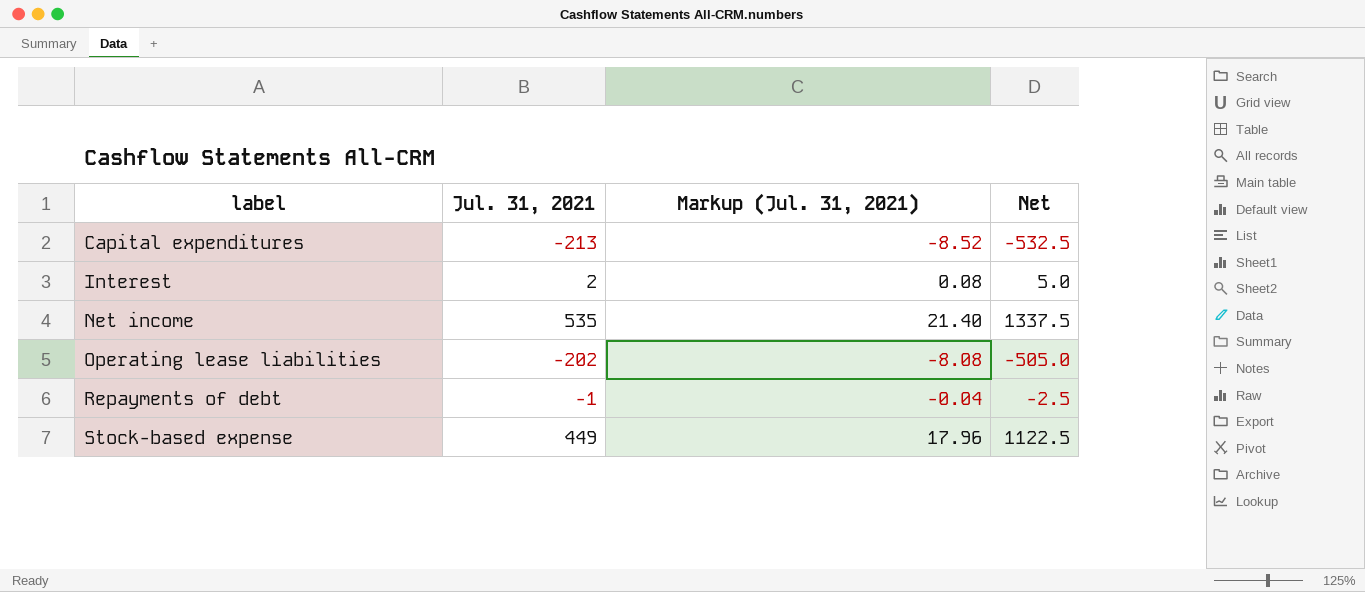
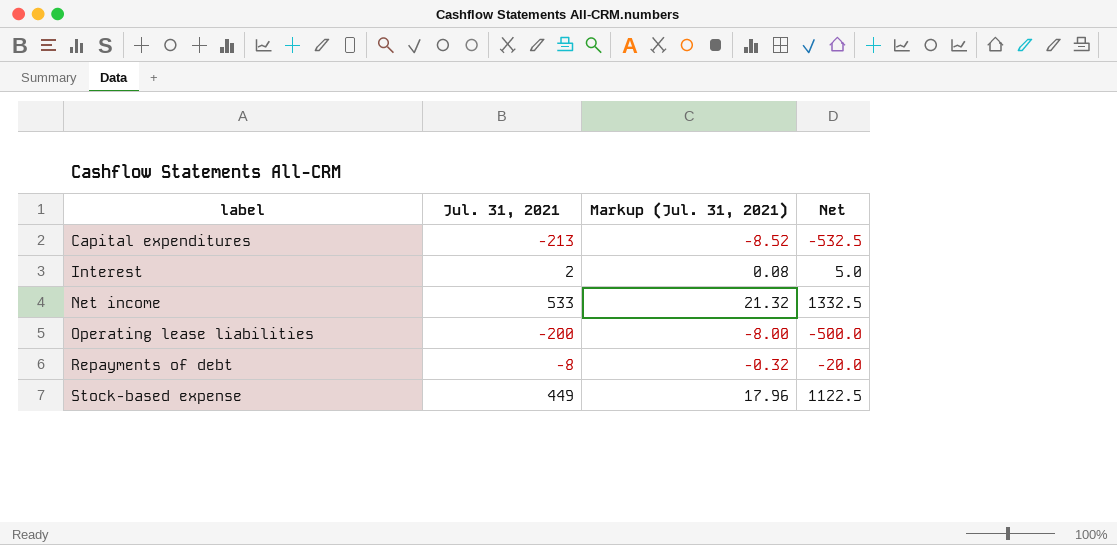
Net income | Jul. 31, 2021: 535 -> 533
Net income | Markup (Jul. 31, 2021): 21.40 -> 21.32
Net income | Net: 1337.5 -> 1332.5
Operating lease liabilities | Jul. 31, 2021: -202 -> -200
Operating lease liabilities | Markup (Jul. 31, 2021): -8.08 -> -8.00
Operating lease liabilities | Net: -505.0 -> -500.0
Repayments of debt | Jul. 31, 2021: -1 -> -8
Repayments of debt | Markup (Jul. 31, 2021): -0.04 -> -0.32
Repayments of debt | Net: -2.5 -> -20.0

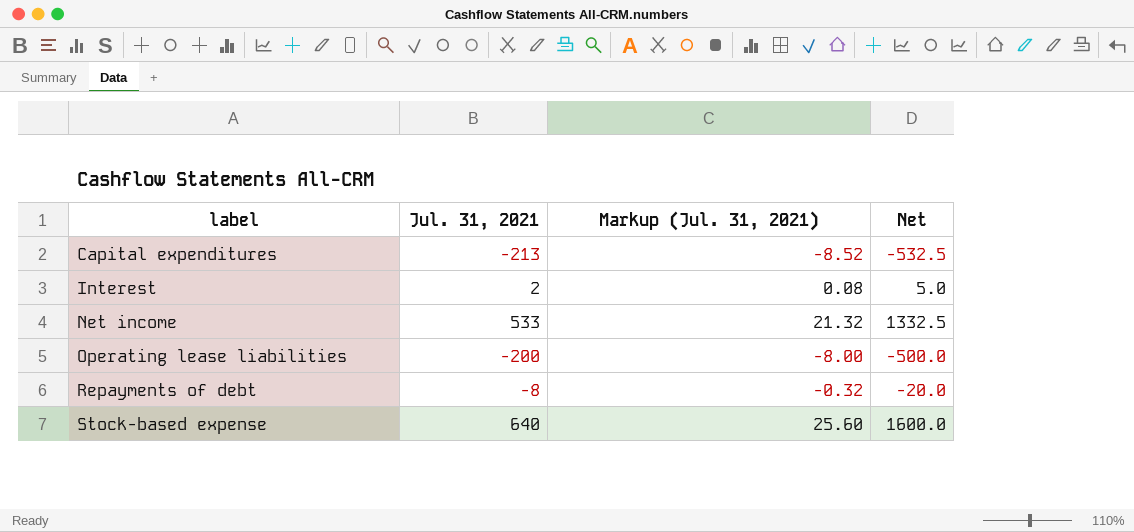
Stock-based expense | Jul. 31, 2021: 449 -> 640
Stock-based expense | Markup (Jul. 31, 2021): 17.96 -> 25.60
Stock-based expense | Net: 1122.5 -> 1600.0

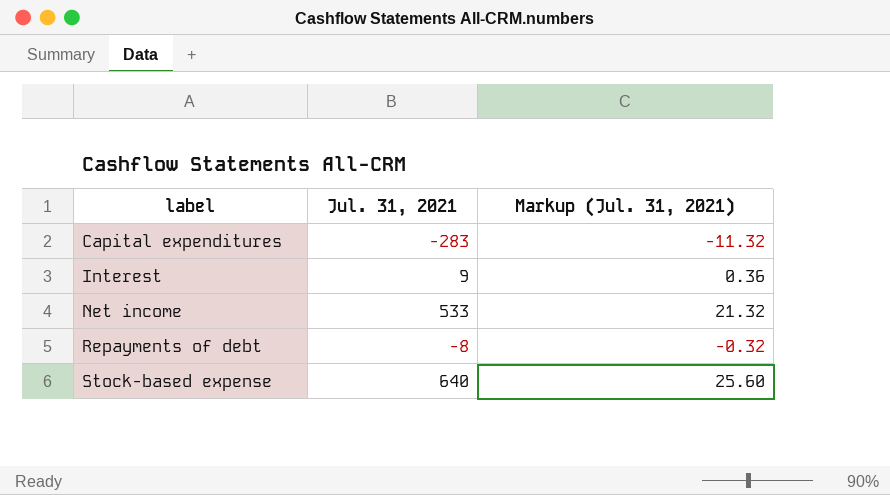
column Net | formula: [Jul. 31, 2021] * 2.5 -> none
row Operating lease liabilities: -200 | -8.00 | -500.0 -> none
Capital expenditures | Jul. 31, 2021: -213 -> -283
Capital expenditures | Markup (Jul. 31, 2021): -8.52 -> -11.32
Interest | Jul. 31, 2021: 2 -> 9
Interest | Markup (Jul. 31, 2021): 0.08 -> 0.36

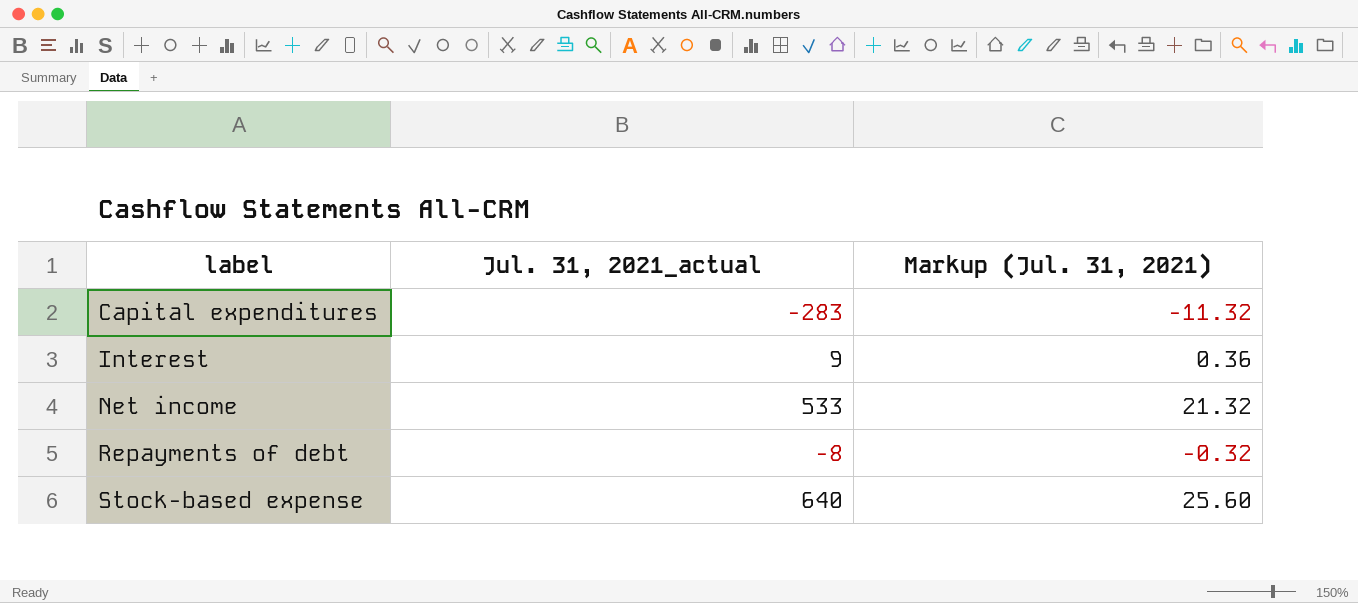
column name: Jul. 31, 2021 -> Jul. 31, 2021_actual

